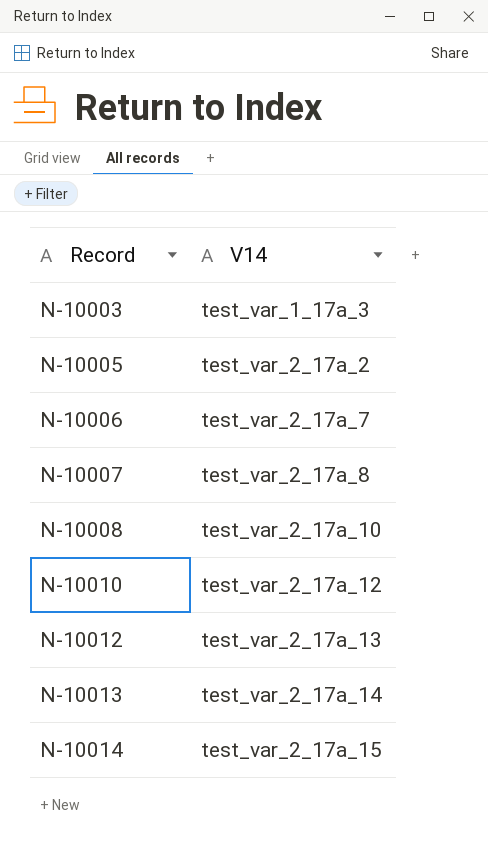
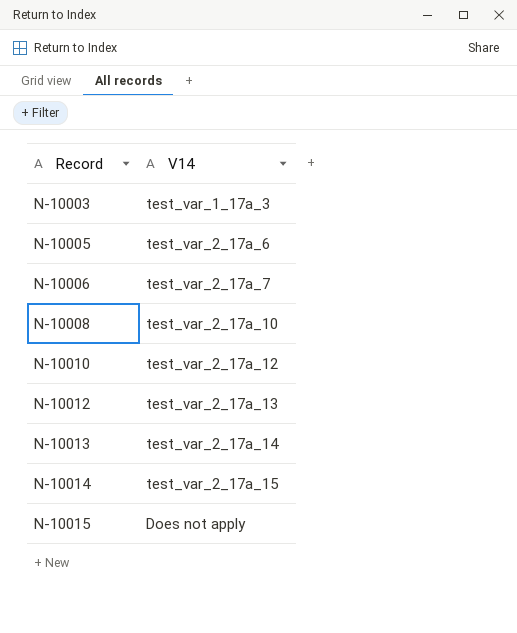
row N-10007: test_var_2_17a_8 -> none
N-10005 | V14: test_var_2_17a_2 -> test_var_2_17a_6
row N-10015: none -> Does not apply

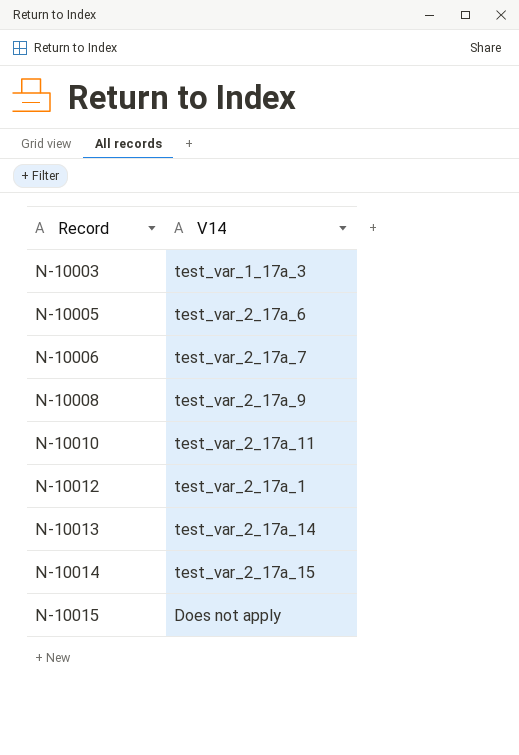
N-10008 | V14: test_var_2_17a_10 -> test_var_2_17a_9
N-10010 | V14: test_var_2_17a_12 -> test_var_2_17a_11
N-10012 | V14: test_var_2_17a_13 -> test_var_2_17a_1

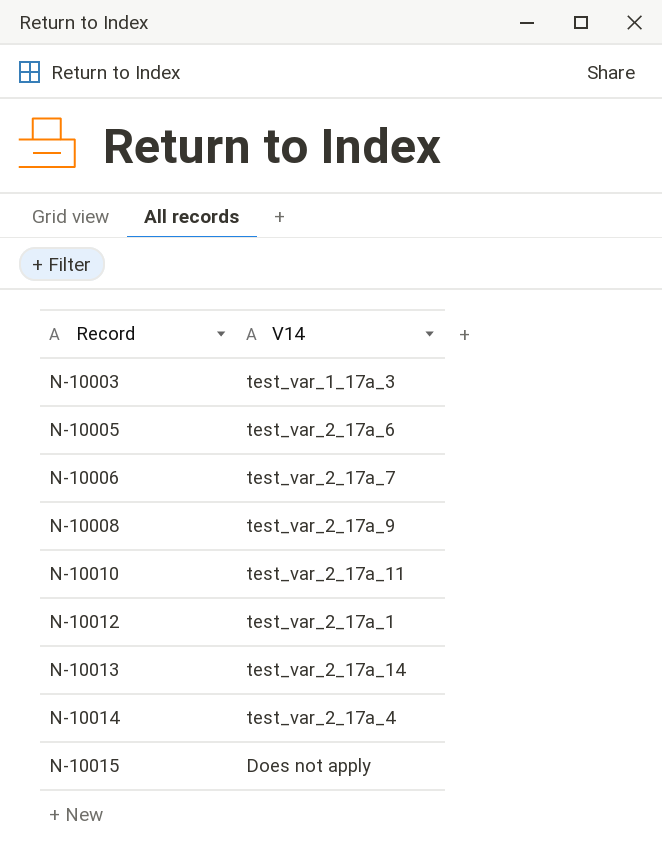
N-10014 | V14: test_var_2_17a_15 -> test_var_2_17a_4

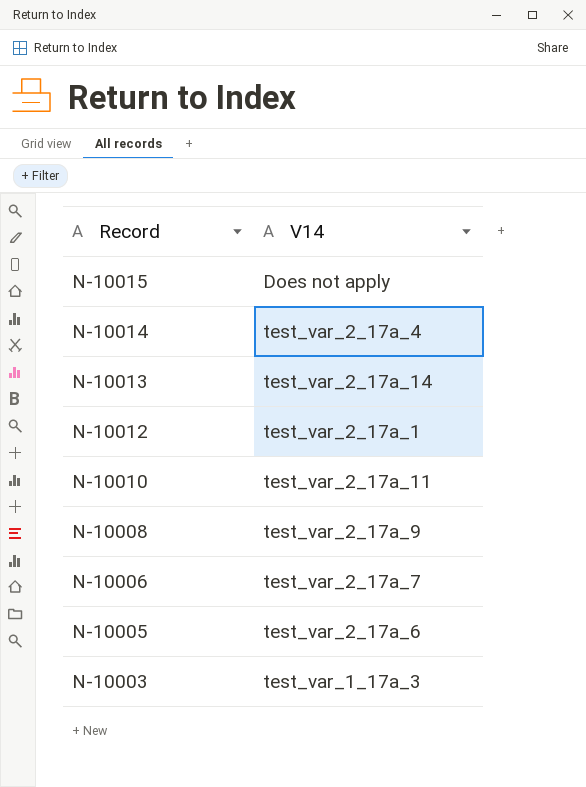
row order: Record ascending -> Record descending

